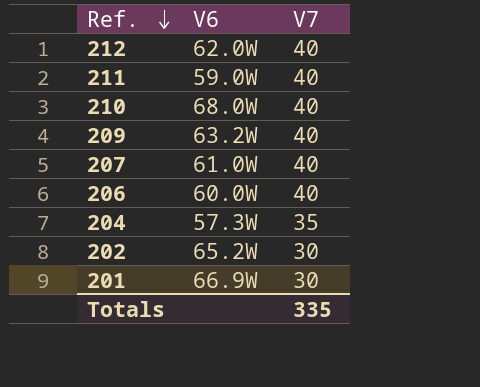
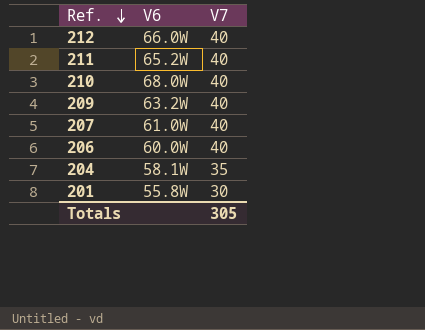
row 202: 65.2W | 30 -> none
212 | V6: 62.0W -> 66.0W
211 | V6: 59.0W -> 65.2W
204 | V6: 57.3W -> 58.1W
201 | V6: 66.9W -> 55.8W
Totals | V7: 335 -> 305

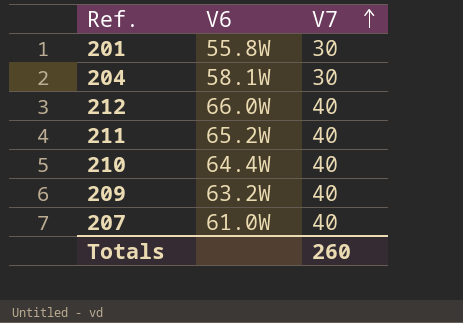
row order: Ref. descending -> V7 ascending
row 206: 60.0W | 40 -> none
204 | V7: 35 -> 30
210 | V6: 68.0W -> 64.4W
Totals | V7: 305 -> 260

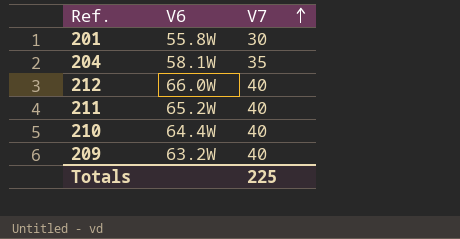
row 207: 61.0W | 40 -> none
204 | V7: 30 -> 35
Totals | V7: 260 -> 225

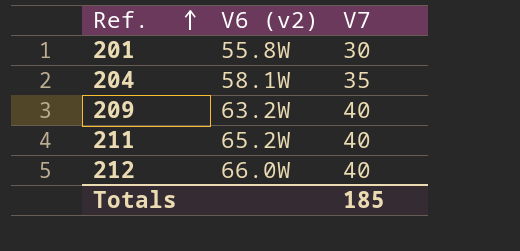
row order: V7 ascending -> Ref. ascending
column name: V6 -> V6 (v2)
row 210: 64.4W | 40 -> none
Totals | V7: 225 -> 185

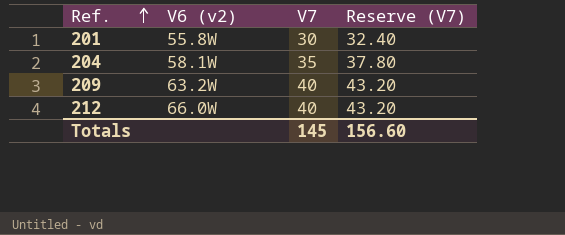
column Reserve (V7) | formula: none -> [V7] * 1.08
row 211: 65.2W | 40 -> none
Totals | V7: 185 -> 145

